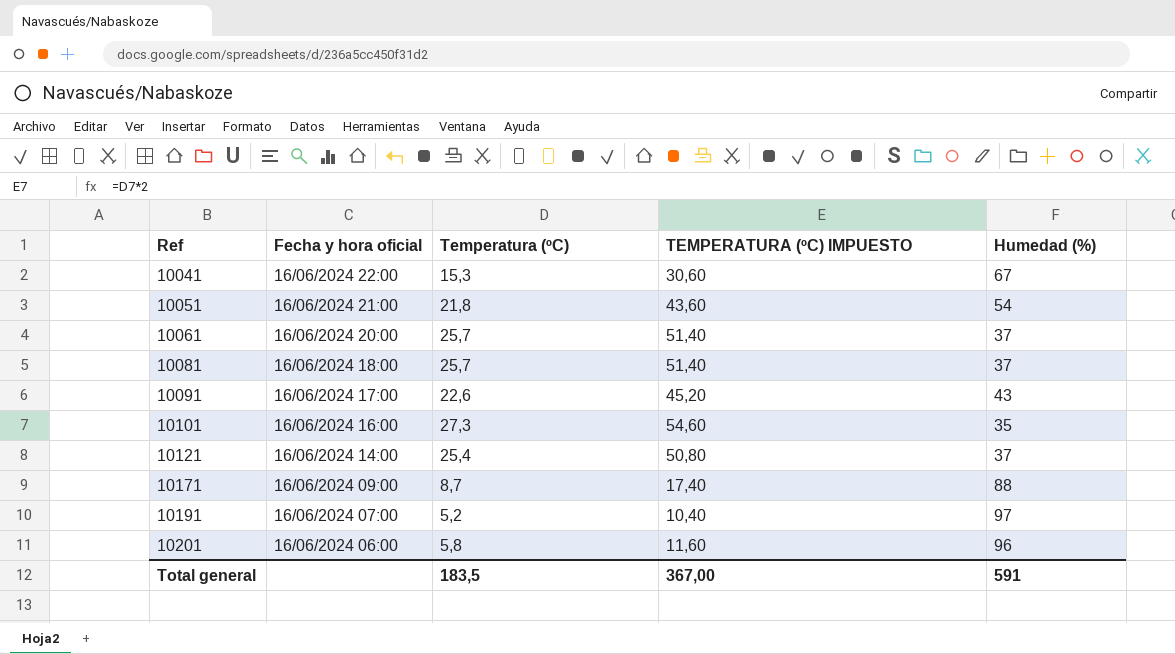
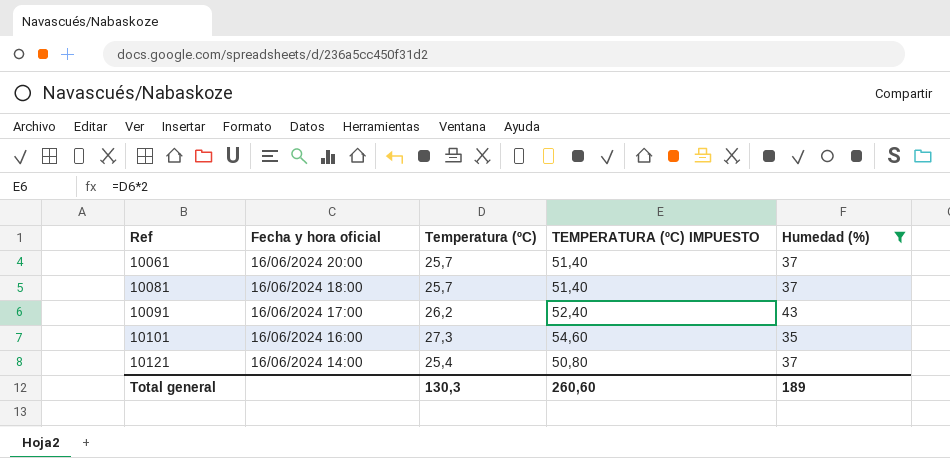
filter: none -> Humedad (%) <= 43
10091 | Temperatura (ºC): 22,6 -> 26,2
10091 | TEMPERATURA (ºC) IMPUESTO: 45,20 -> 52,40
Total general | Temperatura (ºC): 183,5 -> 130,3
Total general | TEMPERATURA (ºC) IMPUESTO: 367,00 -> 260,60
Total general | Humedad (%): 591 -> 189

